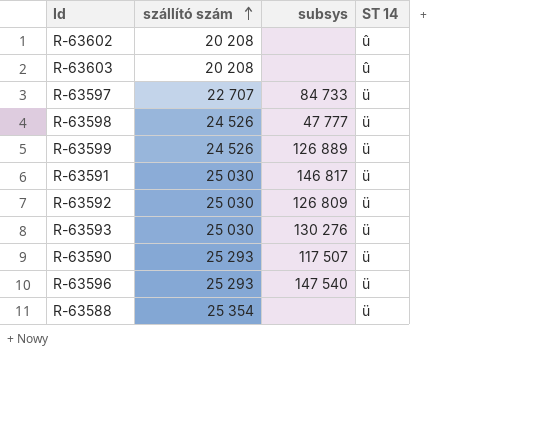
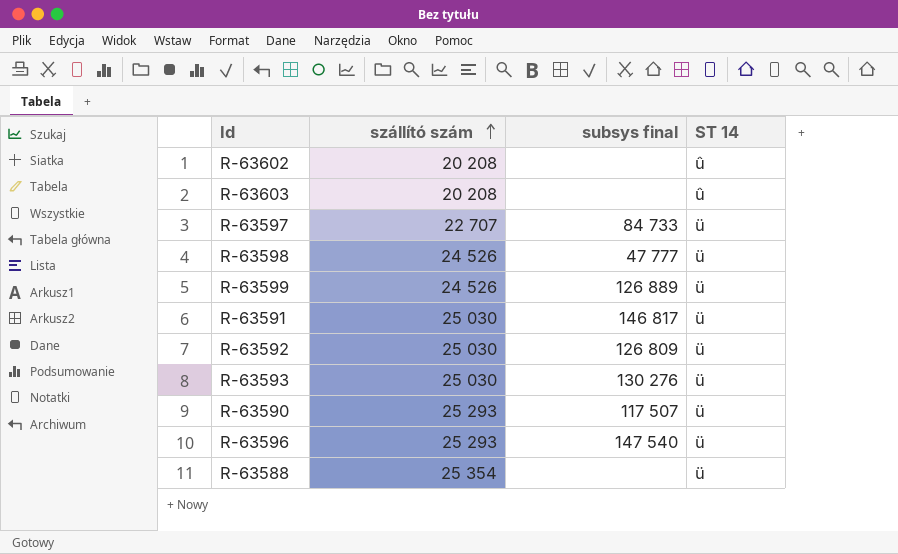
column name: subsys -> subsys final

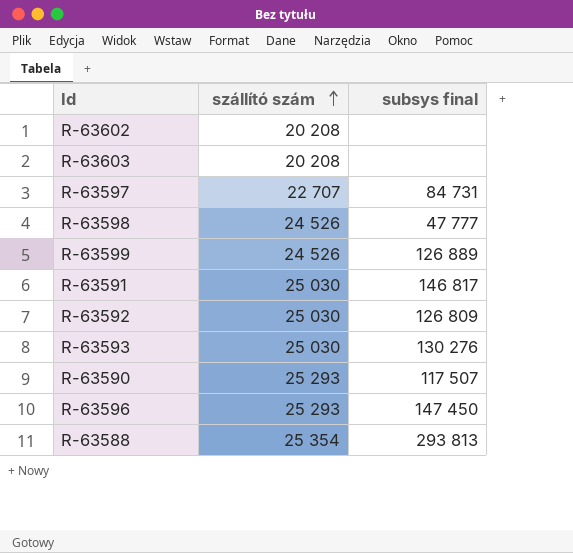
column ST 14 | position: 4 -> none
R-63597 | subsys final: 84 733 -> 84 731
R-63596 | subsys final: 147 540 -> 147 450
R-63588 | subsys final: none -> 293 813

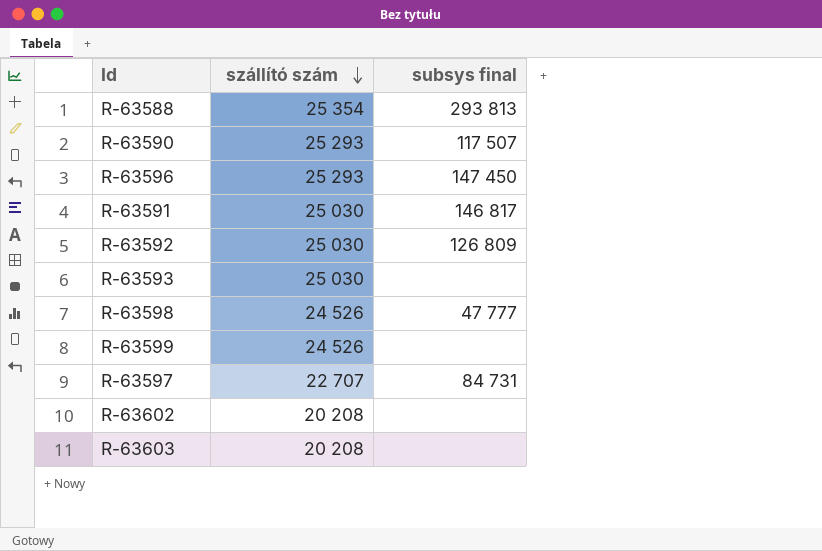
row order: szállító szám ascending -> szállító szám descending
R-63593 | subsys final: 130 276 -> none
R-63599 | subsys final: 126 889 -> none

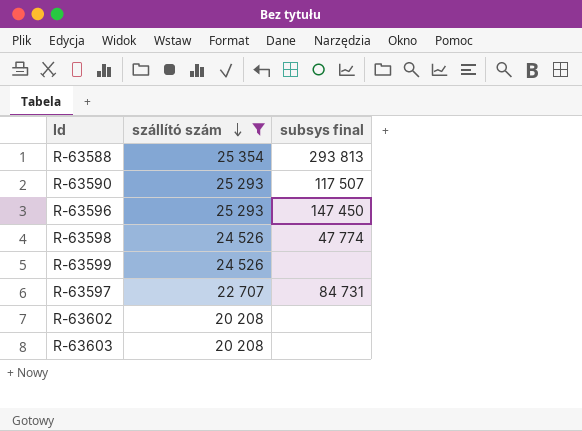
filter: none -> szállító szám != 25 030
R-63598 | subsys final: 47 777 -> 47 774

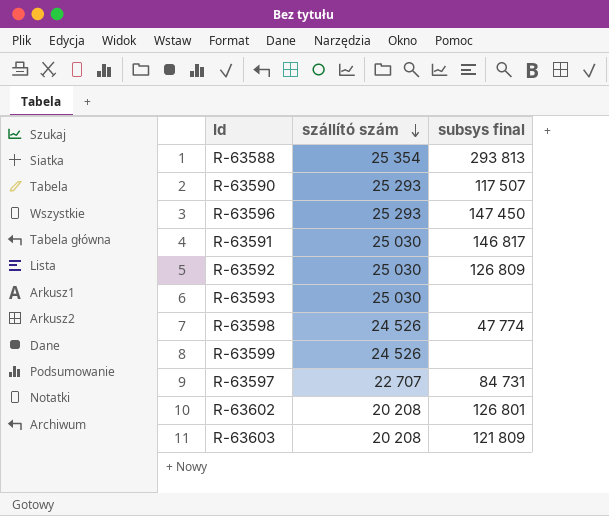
filter: szállító szám != 25 030 -> none
R-63602 | subsys final: none -> 126 801
R-63603 | subsys final: none -> 121 809

